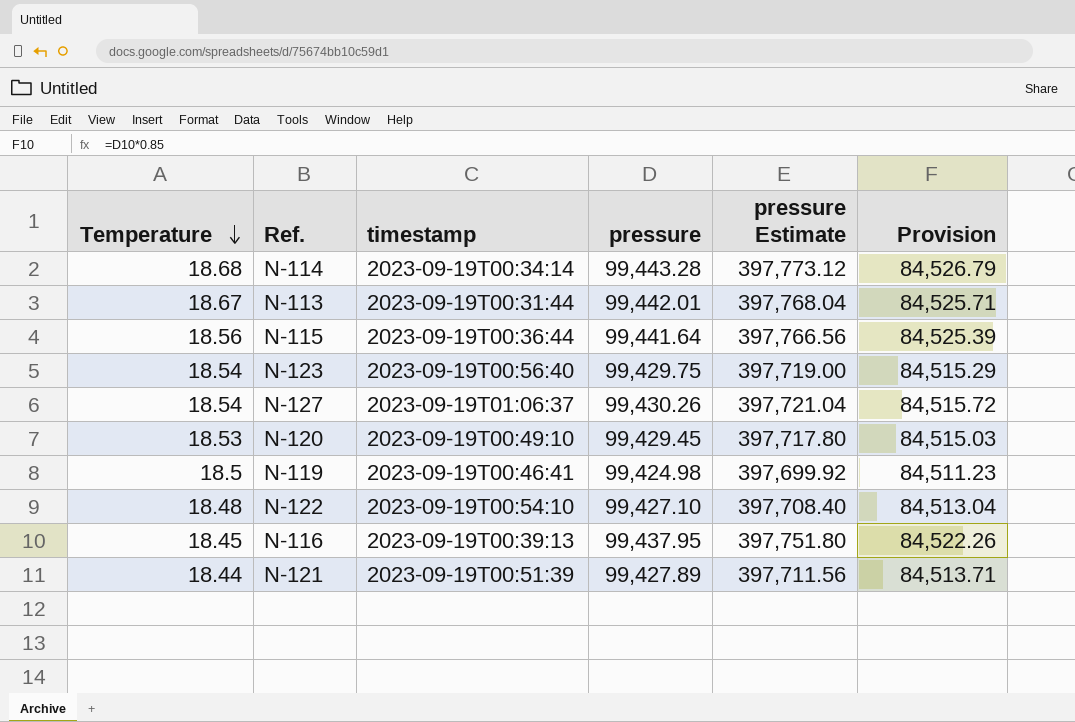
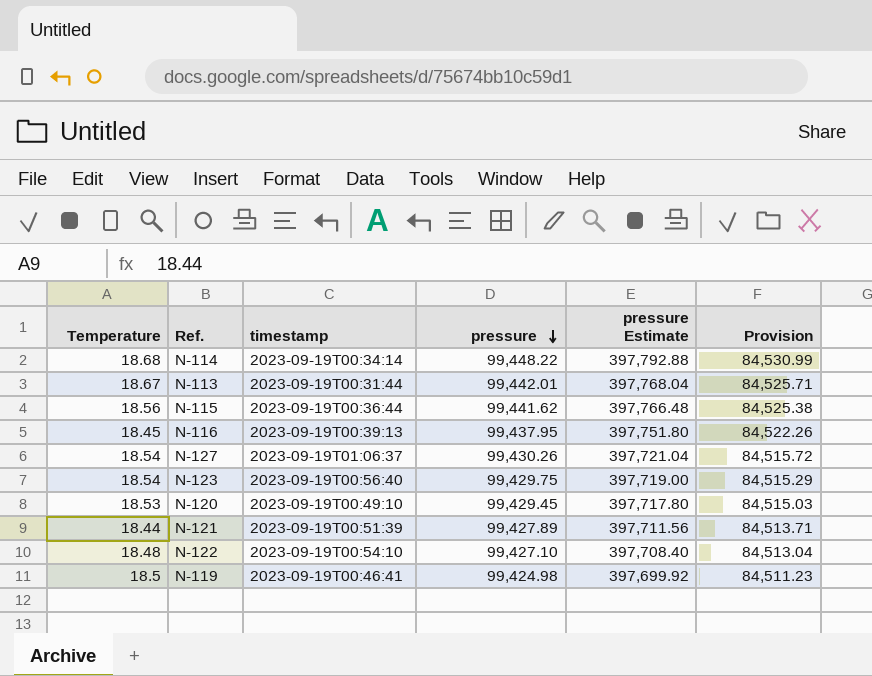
row order: Temperature descending -> pressure descending
N-114 | pressure: 99,443.28 -> 99,448.22
N-114 | pressure Estimate: 397,773.12 -> 397,792.88
N-114 | Provision: 84,526.79 -> 84,530.99
N-115 | pressure: 99,441.64 -> 99,441.62
N-115 | pressure Estimate: 397,766.56 -> 397,766.48
N-115 | Provision: 84,525.39 -> 84,525.38

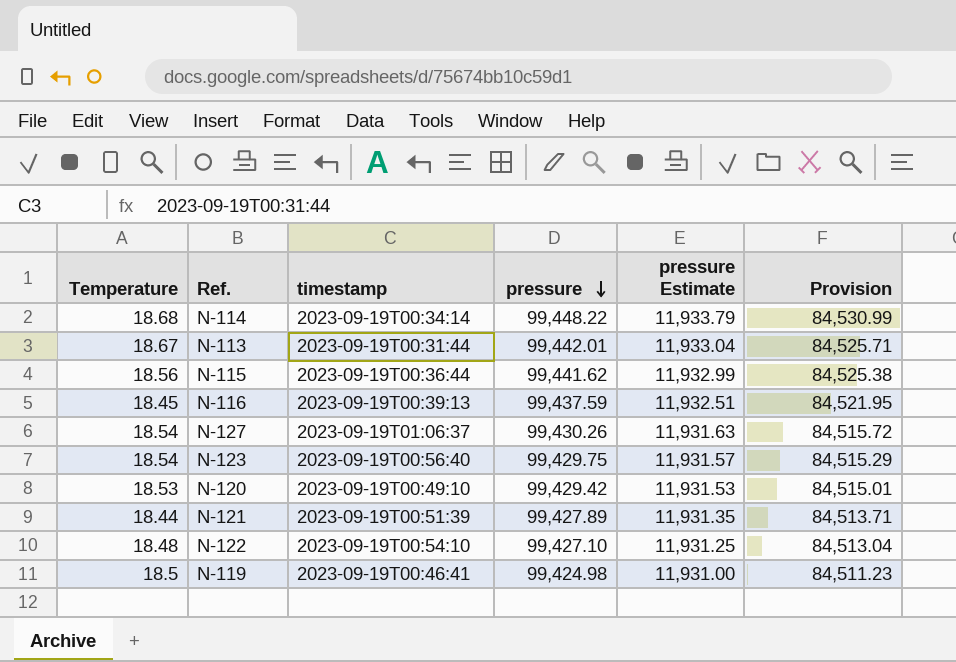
column pressure Estimate | formula: [pressure] * 4 -> [pressure] * 0.12
N-116 | pressure: 99,437.95 -> 99,437.59
N-116 | Provision: 84,522.26 -> 84,521.95
N-120 | pressure: 99,429.45 -> 99,429.42
N-120 | Provision: 84,515.03 -> 84,515.01

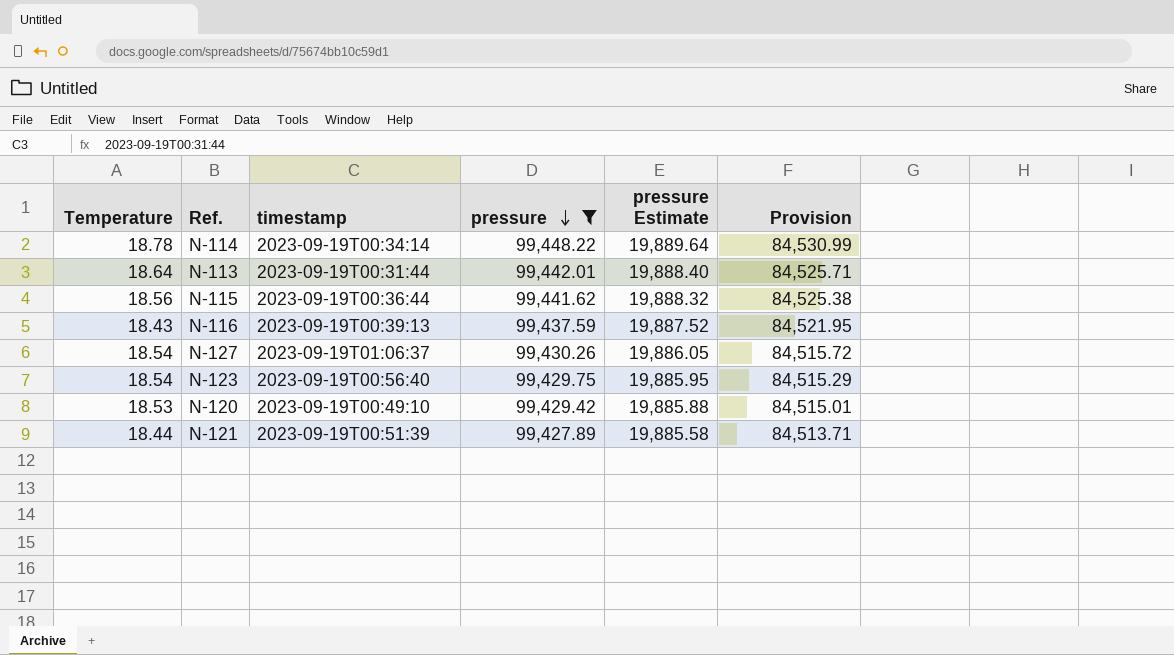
filter: none -> pressure >= 99,427.89
column pressure Estimate | formula: [pressure] * 0.12 -> [pressure] * 0.2
N-114 | Temperature: 18.68 -> 18.78
N-113 | Temperature: 18.67 -> 18.64
N-116 | Temperature: 18.45 -> 18.43

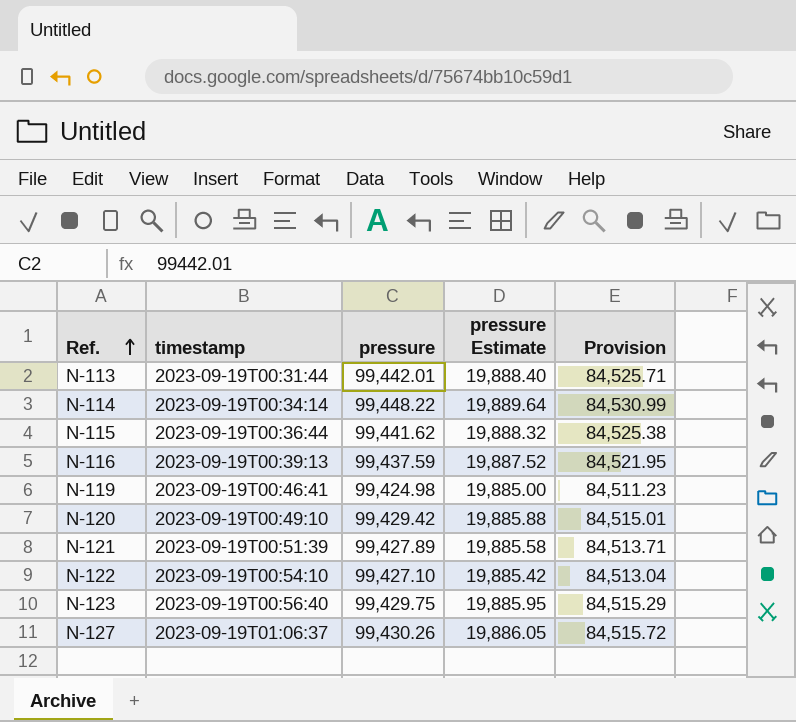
filter: pressure >= 99,427.89 -> none
row order: pressure descending -> Ref. ascending
column Temperature | position: 1 -> none

